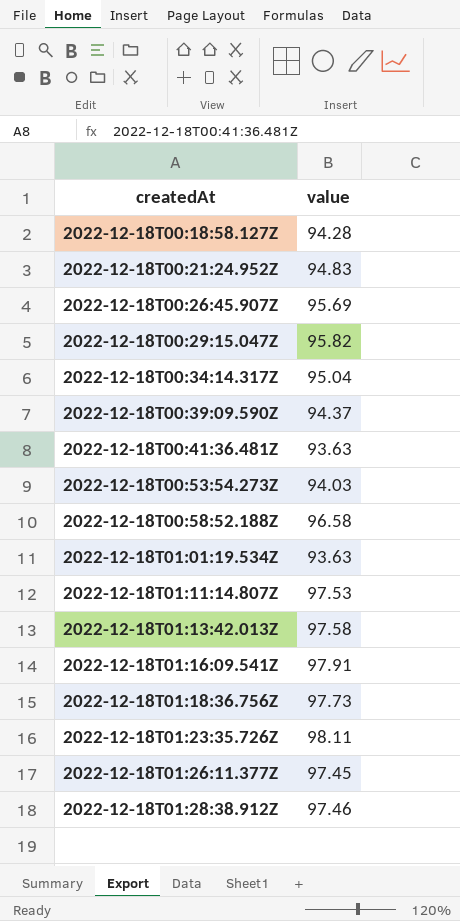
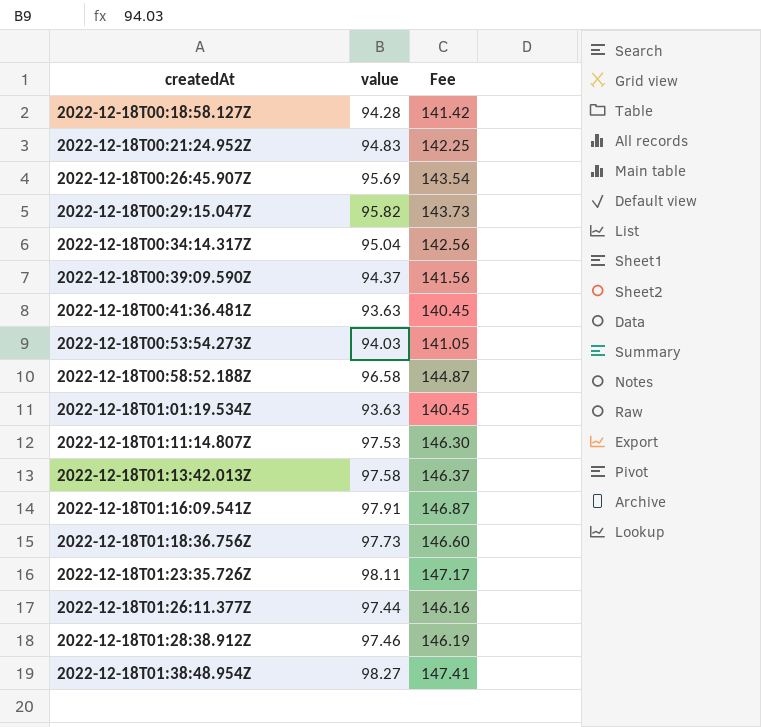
column Fee | formula: none -> [value] * 1.5
2022-12-18T01:26:11.377Z | value: 97.45 -> 97.44
row 2022-12-18T01:38:48.954Z: none -> 98.27 | 147.41

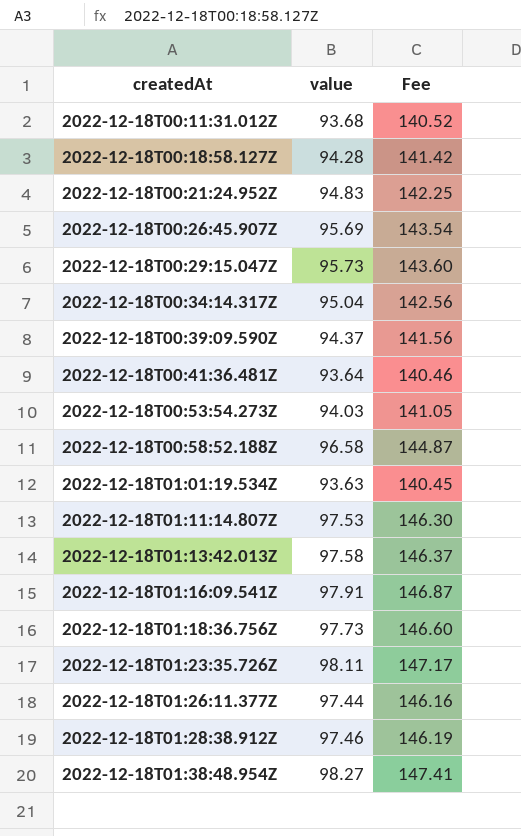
row 2022-12-18T00:11:31.012Z: none -> 93.68 | 140.52
2022-12-18T00:29:15.047Z | value: 95.82 -> 95.73
2022-12-18T00:29:15.047Z | Fee: 143.73 -> 143.60
2022-12-18T00:41:36.481Z | value: 93.63 -> 93.64
2022-12-18T00:41:36.481Z | Fee: 140.45 -> 140.46

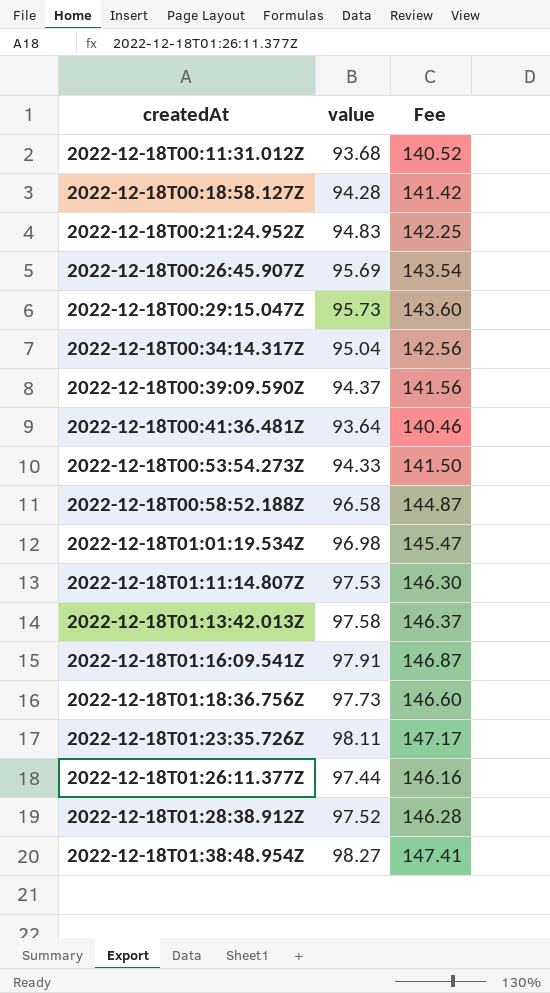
2022-12-18T00:53:54.273Z | value: 94.03 -> 94.33
2022-12-18T00:53:54.273Z | Fee: 141.05 -> 141.50
2022-12-18T01:01:19.534Z | value: 93.63 -> 96.98
2022-12-18T01:01:19.534Z | Fee: 140.45 -> 145.47
2022-12-18T01:28:38.912Z | value: 97.46 -> 97.52
2022-12-18T01:28:38.912Z | Fee: 146.19 -> 146.28

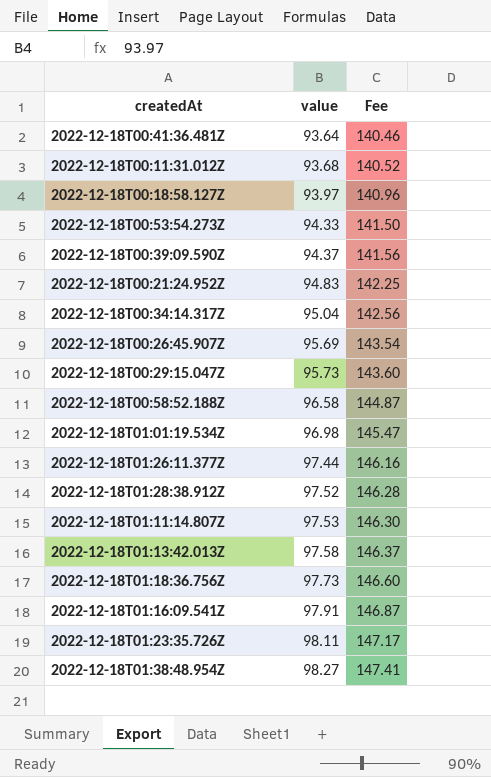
row order: createdAt ascending -> value ascending
2022-12-18T00:18:58.127Z | value: 94.28 -> 93.97
2022-12-18T00:18:58.127Z | Fee: 141.42 -> 140.96

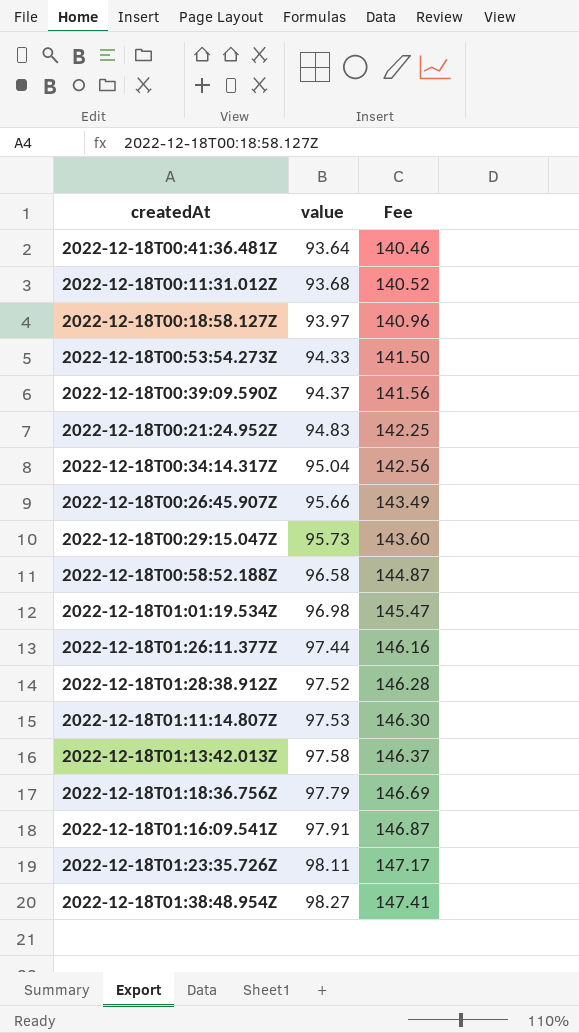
2022-12-18T00:26:45.907Z | value: 95.69 -> 95.66
2022-12-18T00:26:45.907Z | Fee: 143.54 -> 143.49
2022-12-18T01:18:36.756Z | value: 97.73 -> 97.79
2022-12-18T01:18:36.756Z | Fee: 146.60 -> 146.69

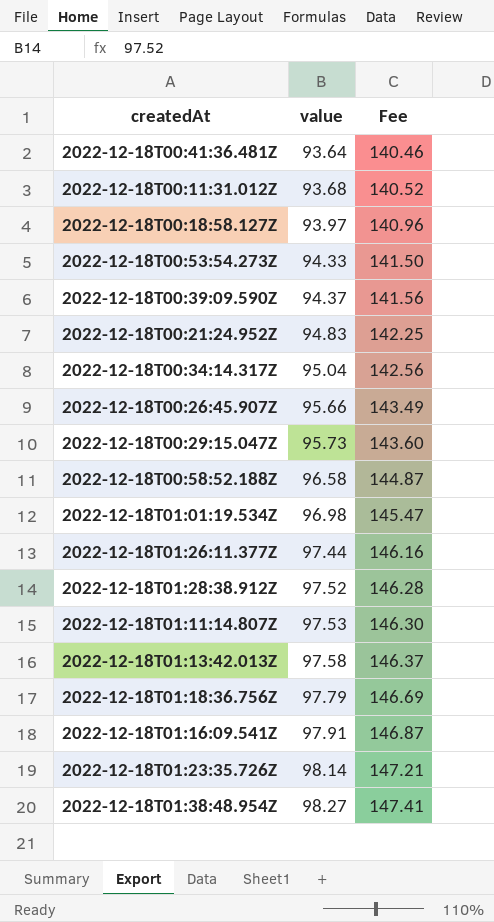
2022-12-18T01:23:35.726Z | value: 98.11 -> 98.14
2022-12-18T01:23:35.726Z | Fee: 147.17 -> 147.21

